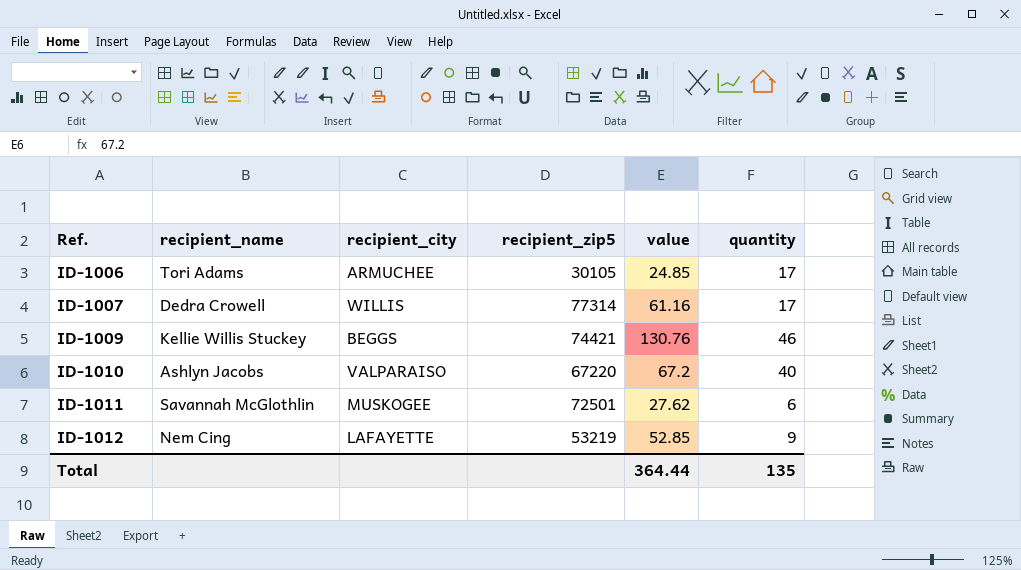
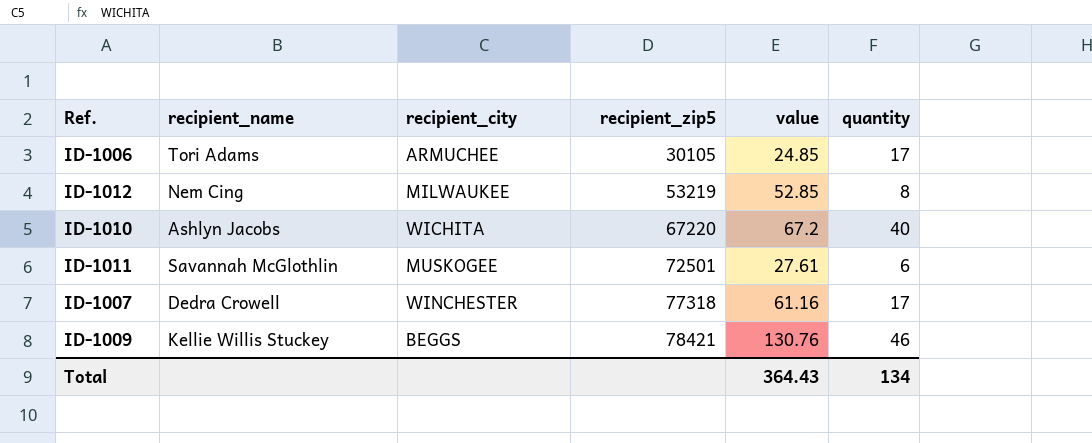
row order: Ref. ascending -> recipient_zip5 ascending
ID-1012 | recipient_city: LAFAYETTE -> MILWAUKEE
ID-1012 | quantity: 9 -> 8
ID-1010 | recipient_city: VALPARAISO -> WICHITA
ID-1011 | value: 27.62 -> 27.61
ID-1007 | recipient_city: WILLIS -> WINCHESTER
ID-1007 | recipient_zip5: 77314 -> 77318
ID-1009 | recipient_zip5: 74421 -> 78421
Total | value: 364.44 -> 364.43
Total | quantity: 135 -> 134

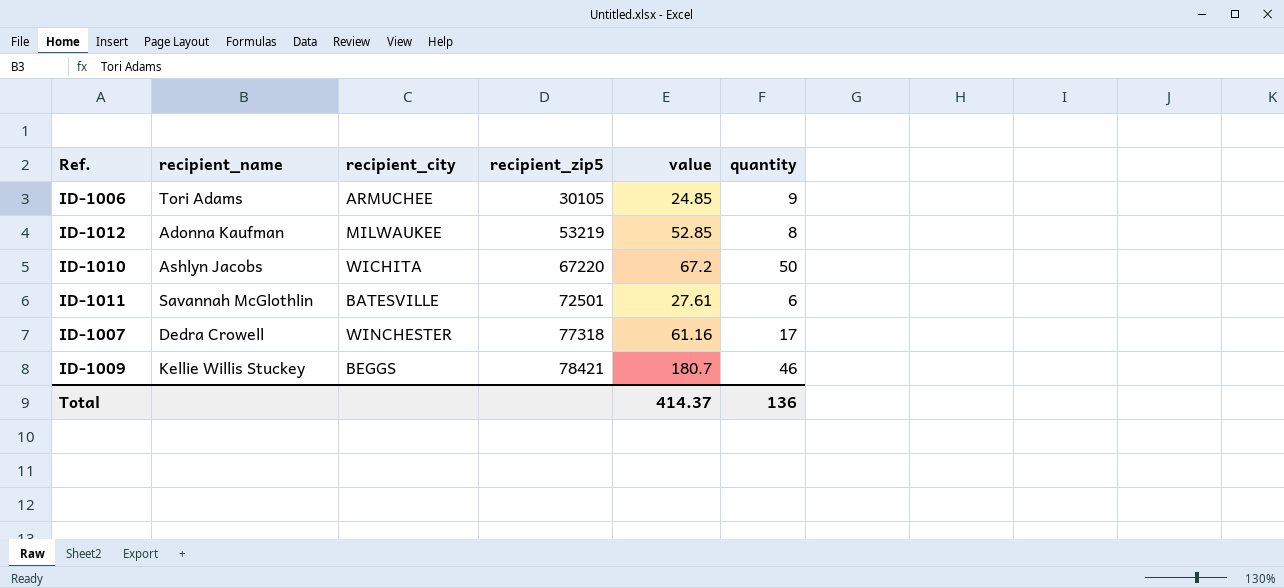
ID-1006 | quantity: 17 -> 9
ID-1012 | recipient_name: Nem Cing -> Adonna Kaufman
ID-1010 | quantity: 40 -> 50
ID-1011 | recipient_city: MUSKOGEE -> BATESVILLE
ID-1009 | value: 130.76 -> 180.7
Total | value: 364.43 -> 414.37
Total | quantity: 134 -> 136

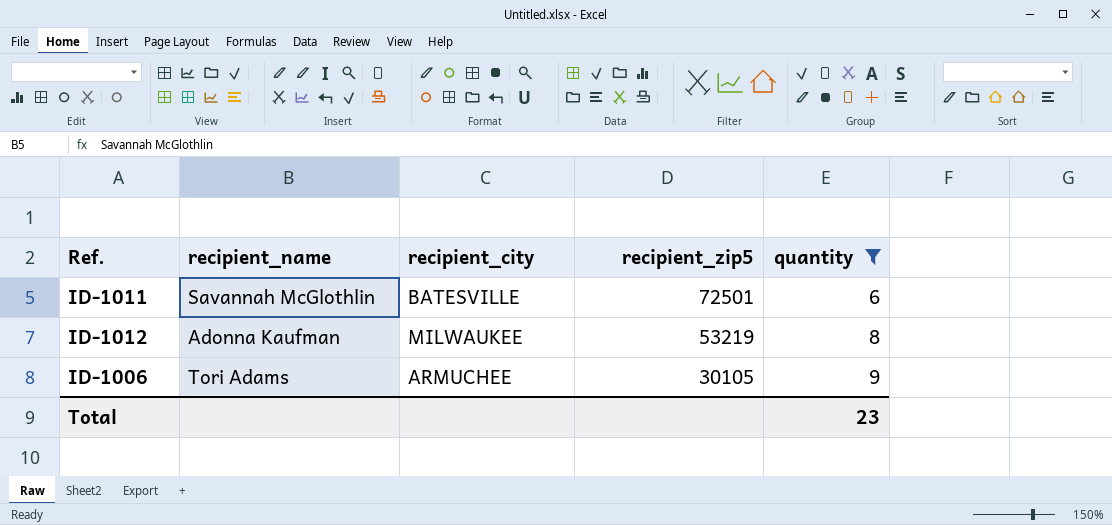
filter: none -> quantity <= 9
row order: recipient_zip5 ascending -> recipient_zip5 descending
column value | position: 5 -> none
Total | quantity: 136 -> 23

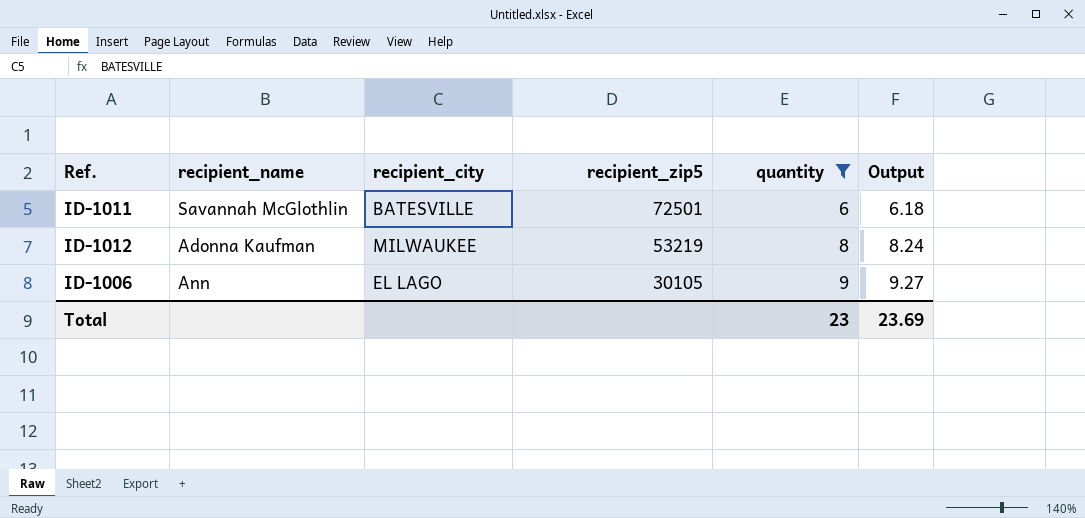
column Output | formula: none -> [quantity] * 1.03
ID-1006 | recipient_name: Tori Adams -> Ann
ID-1006 | recipient_city: ARMUCHEE -> EL LAGO

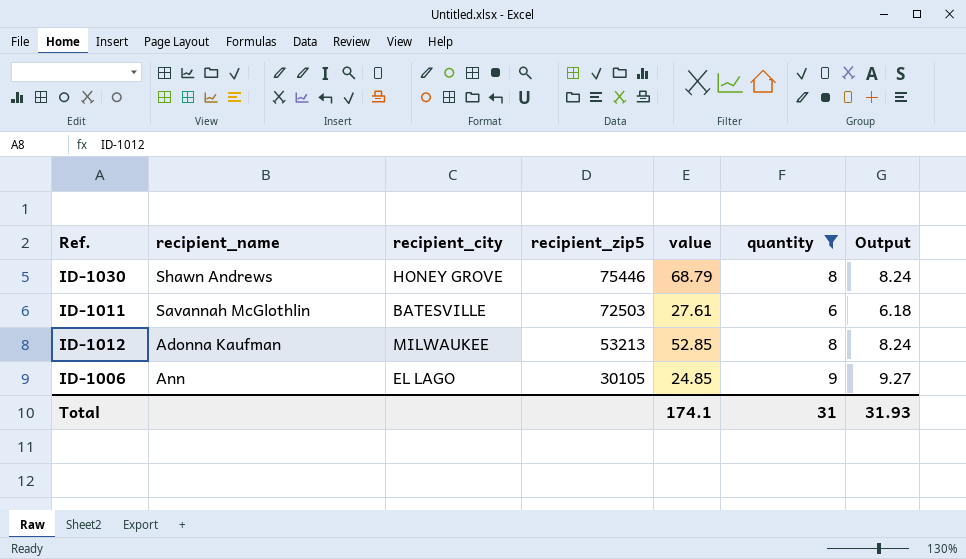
column value | position: none -> 5
row ID-1030: none -> Shawn Andrews | HONEY GROVE | 75446 | 68.79 | 8 | 8.24
ID-1011 | recipient_zip5: 72501 -> 72503
ID-1012 | recipient_zip5: 53219 -> 53213
Total | quantity: 23 -> 31
Total | Output: 23.69 -> 31.93

